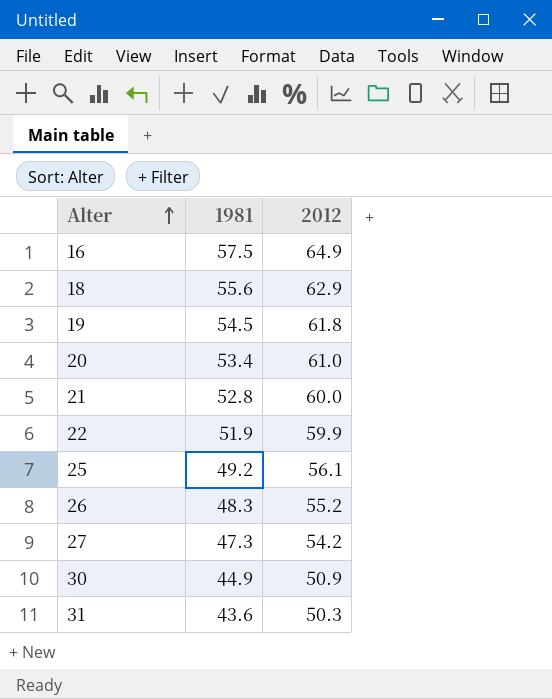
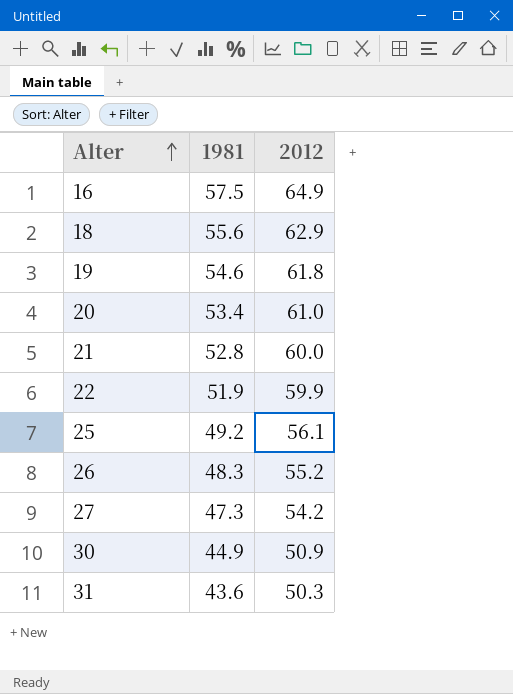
19 | 1981: 54.5 -> 54.6

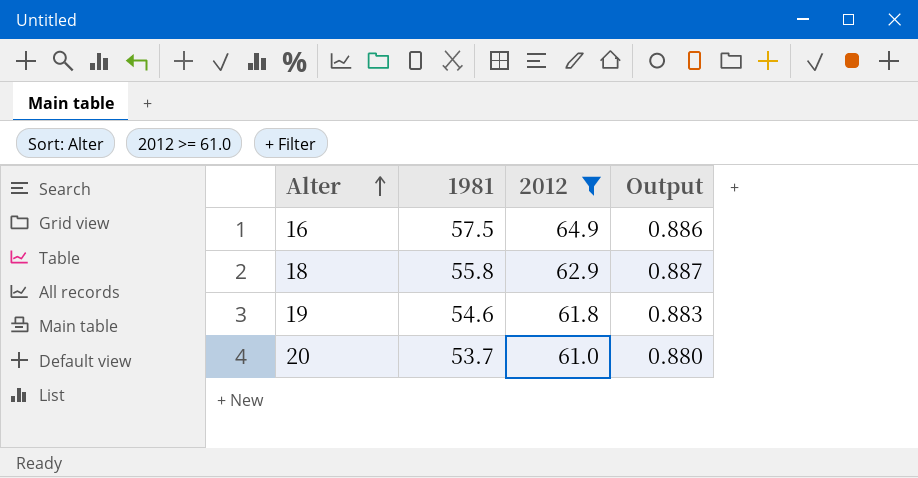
filter: none -> 2012 >= 61.0
column Output | formula: none -> [1981] / [2012]
18 | 1981: 55.6 -> 55.8
20 | 1981: 53.4 -> 53.7

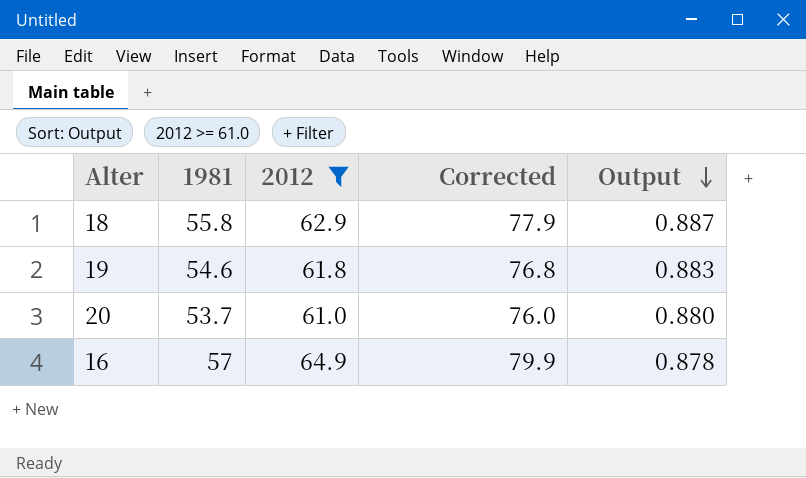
row order: Alter ascending -> Output descending
column Corrected | formula: none -> [2012] + 15
16 | 1981: 57.5 -> 57
16 | Output: 0.886 -> 0.878

